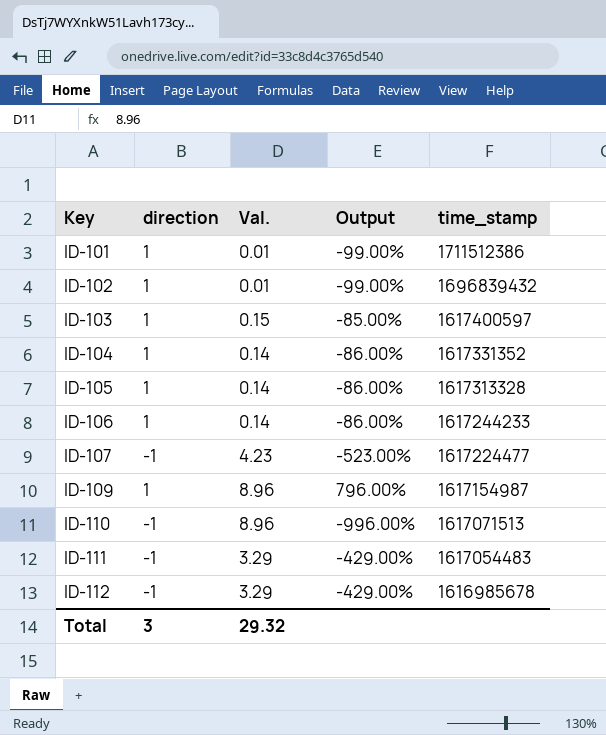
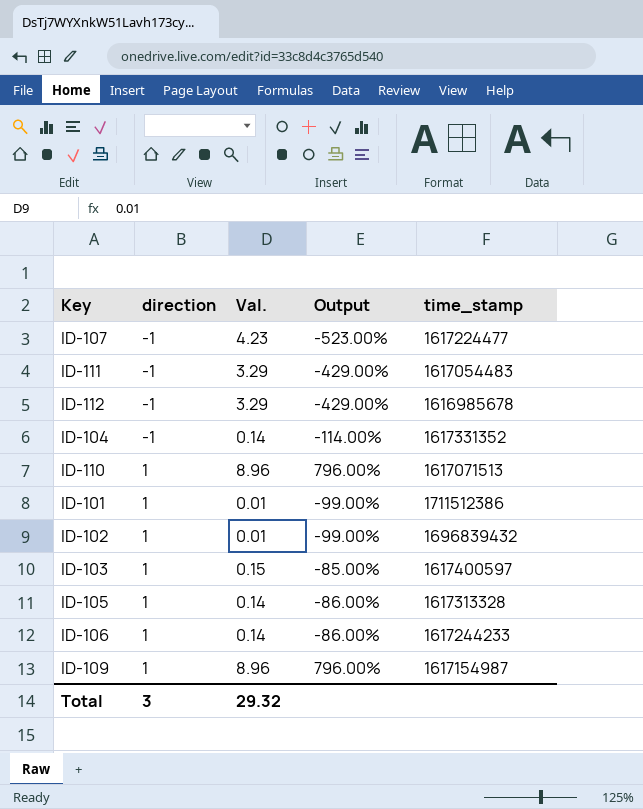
row order: Key ascending -> direction ascending
ID-104 | direction: 1 -> -1
ID-104 | Output: -86.00% -> -114.00%
ID-110 | direction: -1 -> 1
ID-110 | Output: -996.00% -> 796.00%

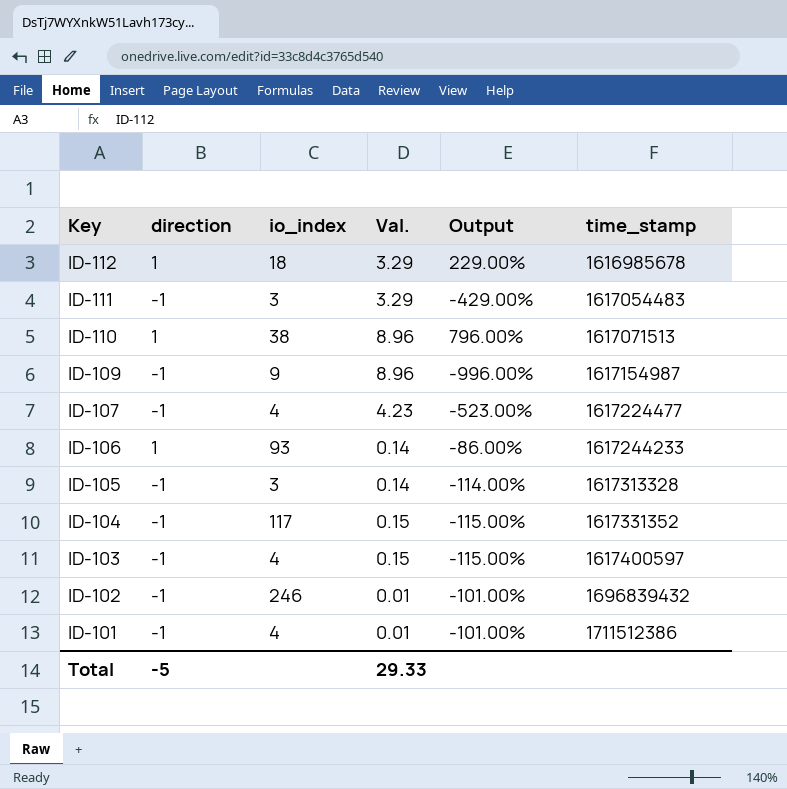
row order: direction ascending -> Key descending
column io_index | position: none -> 3
ID-112 | direction: -1 -> 1
ID-112 | Output: -429.00% -> 229.00%
ID-109 | direction: 1 -> -1
ID-109 | Output: 796.00% -> -996.00%
ID-105 | direction: 1 -> -1
ID-105 | Output: -86.00% -> -114.00%
ID-104 | Val.: 0.14 -> 0.15
ID-104 | Output: -114.00% -> -115.00%
ID-103 | direction: 1 -> -1
ID-103 | Output: -85.00% -> -115.00%
ID-102 | direction: 1 -> -1
ID-102 | Output: -99.00% -> -101.00%
ID-101 | direction: 1 -> -1
ID-101 | Output: -99.00% -> -101.00%
Total | direction: 3 -> -5
Total | Val.: 29.32 -> 29.33

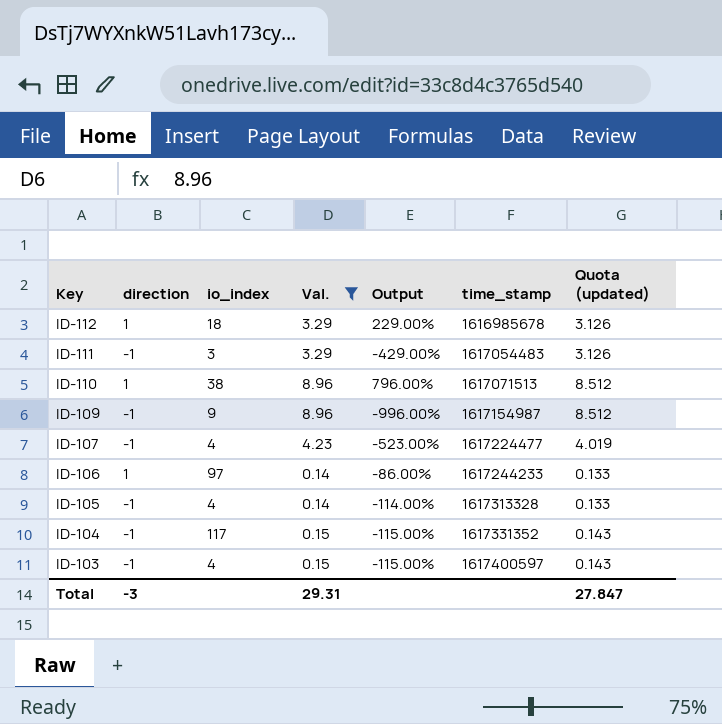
filter: none -> Val. != 0.01
column Quota (updated) | formula: none -> [Val.] * 0.95
ID-106 | io_index: 93 -> 97
ID-105 | io_index: 3 -> 4
Total | direction: -5 -> -3
Total | Val.: 29.33 -> 29.31

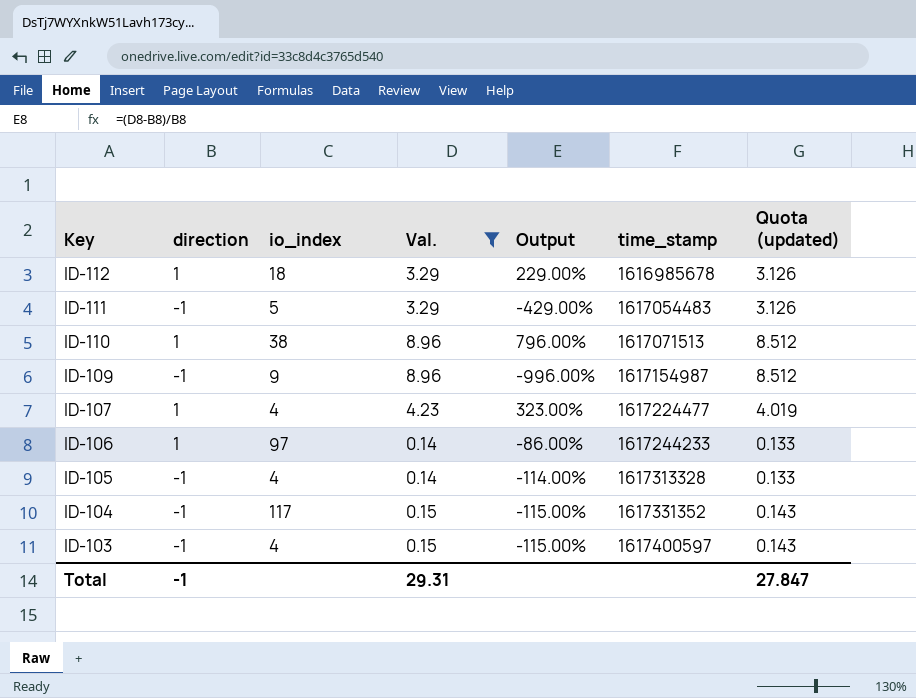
ID-111 | io_index: 3 -> 5
ID-107 | direction: -1 -> 1
ID-107 | Output: -523.00% -> 323.00%
Total | direction: -3 -> -1

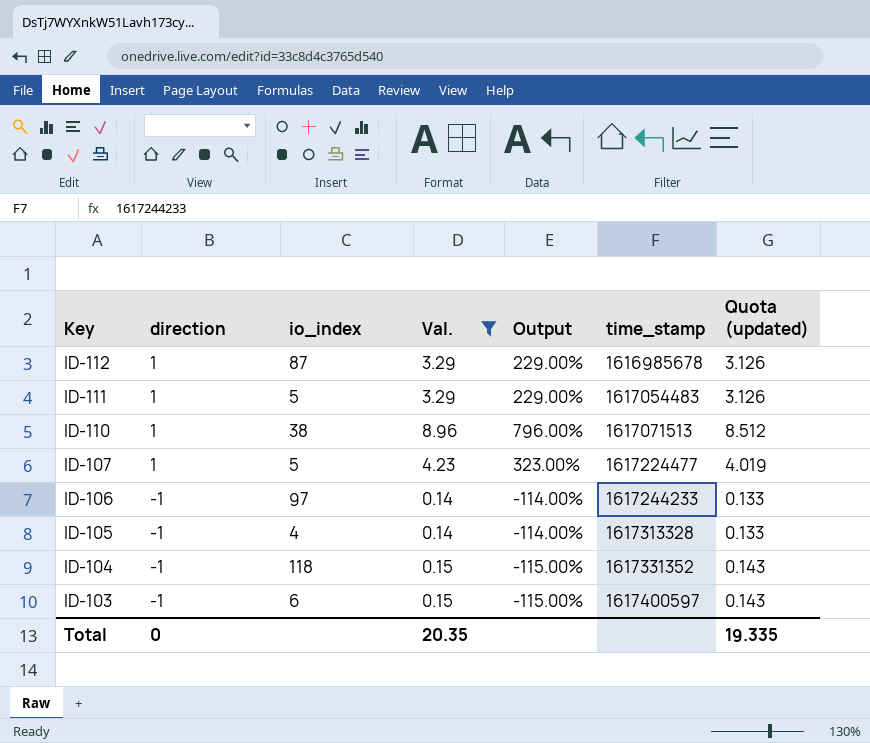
row ID-109: -1 | 9 | 8.96 | -996.00% | 1617154987 | 8.512 -> none
ID-112 | io_index: 18 -> 87
ID-111 | direction: -1 -> 1
ID-111 | Output: -429.00% -> 229.00%
ID-107 | io_index: 4 -> 5
ID-106 | direction: 1 -> -1
ID-106 | Output: -86.00% -> -114.00%
ID-104 | io_index: 117 -> 118
ID-103 | io_index: 4 -> 6
Total | direction: -1 -> 0
Total | Val.: 29.31 -> 20.35
Total | Quota (updated): 27.847 -> 19.335

